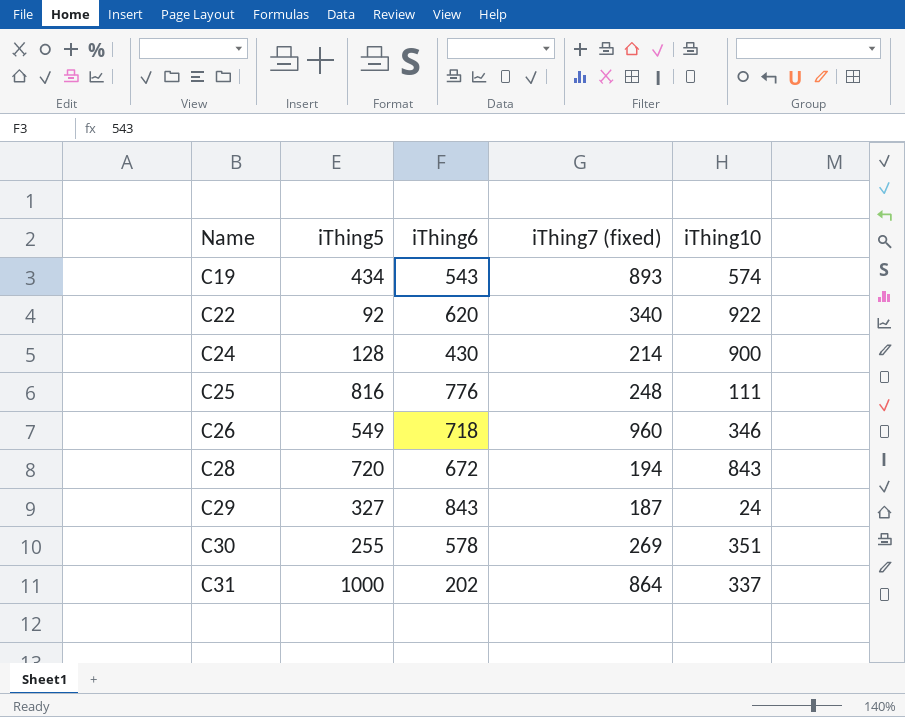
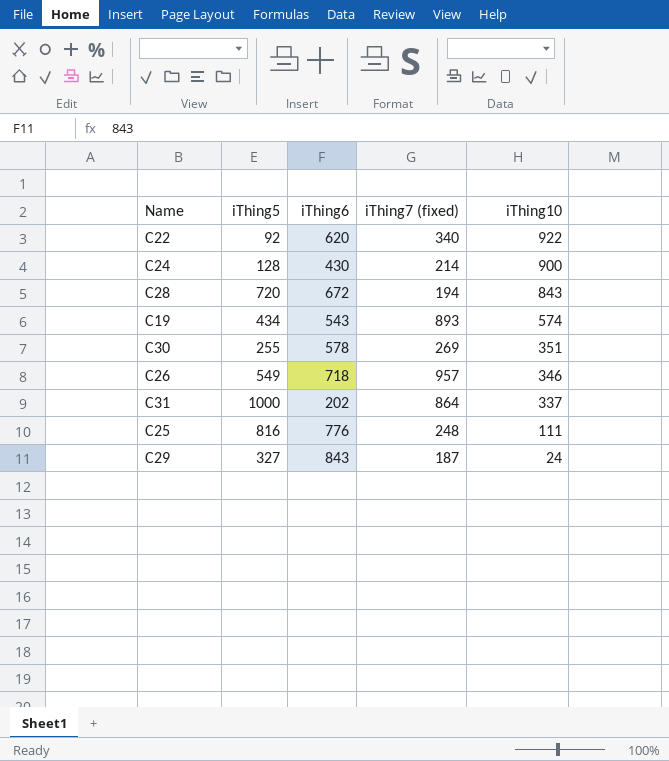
row order: Name ascending -> iThing10 descending
C26 | iThing7 (fixed): 960 -> 957

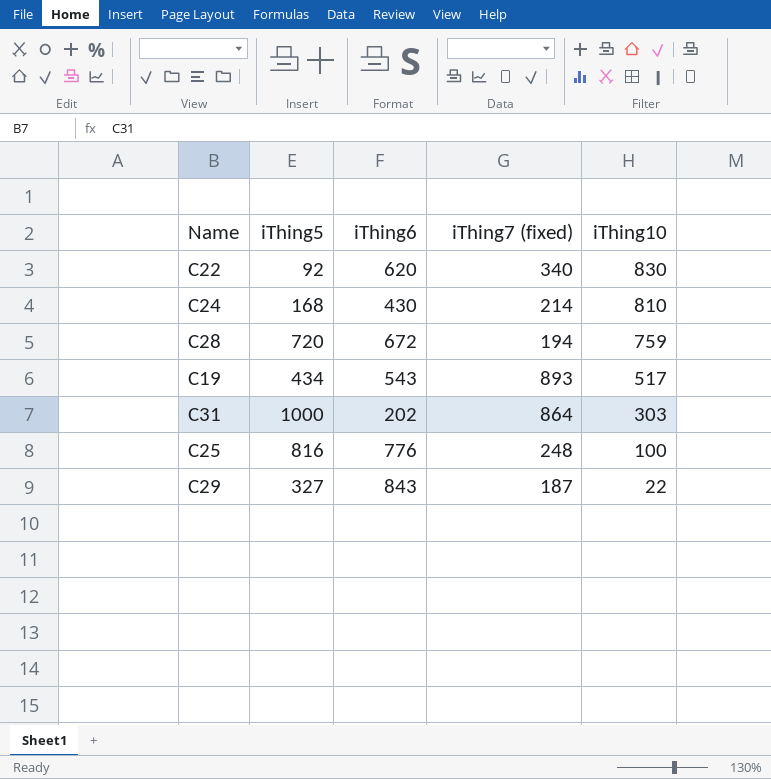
row C30: 255 | 578 | 269 | 351 -> none
row C26: 549 | 718 | 957 | 346 -> none
C22 | iThing10: 922 -> 830
C24 | iThing5: 128 -> 168
C24 | iThing10: 900 -> 810
C28 | iThing10: 843 -> 759
C19 | iThing10: 574 -> 517
C31 | iThing10: 337 -> 303
C25 | iThing10: 111 -> 100
C29 | iThing10: 24 -> 22

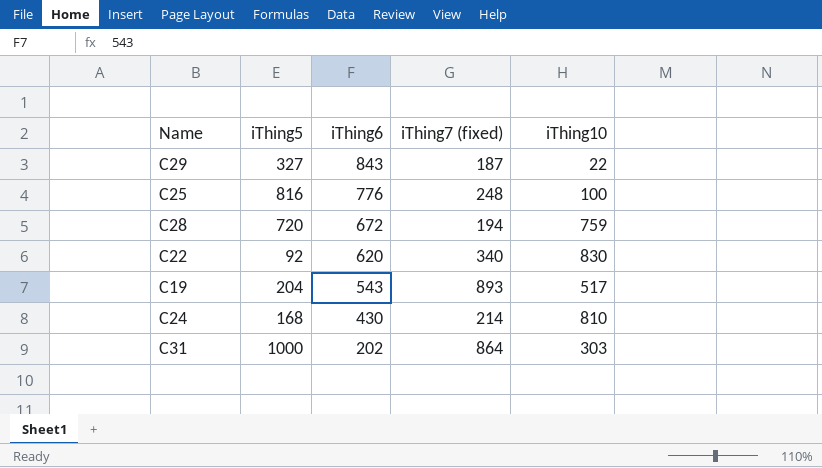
row order: iThing10 descending -> iThing6 descending
C19 | iThing5: 434 -> 204

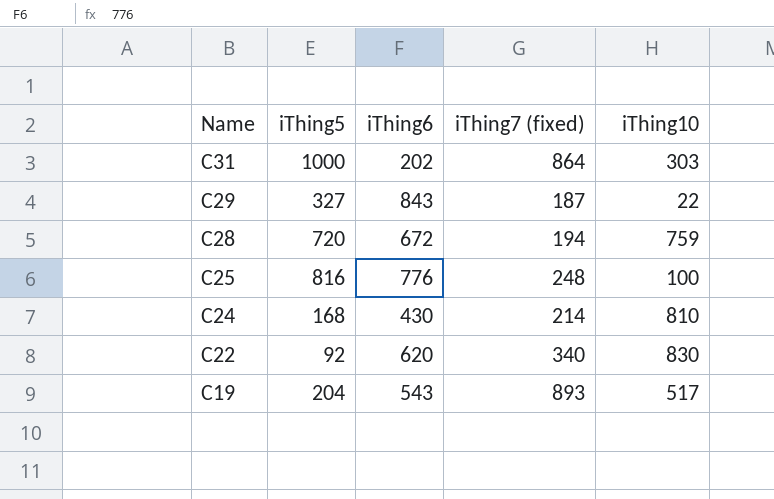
row order: iThing6 descending -> Name descending

